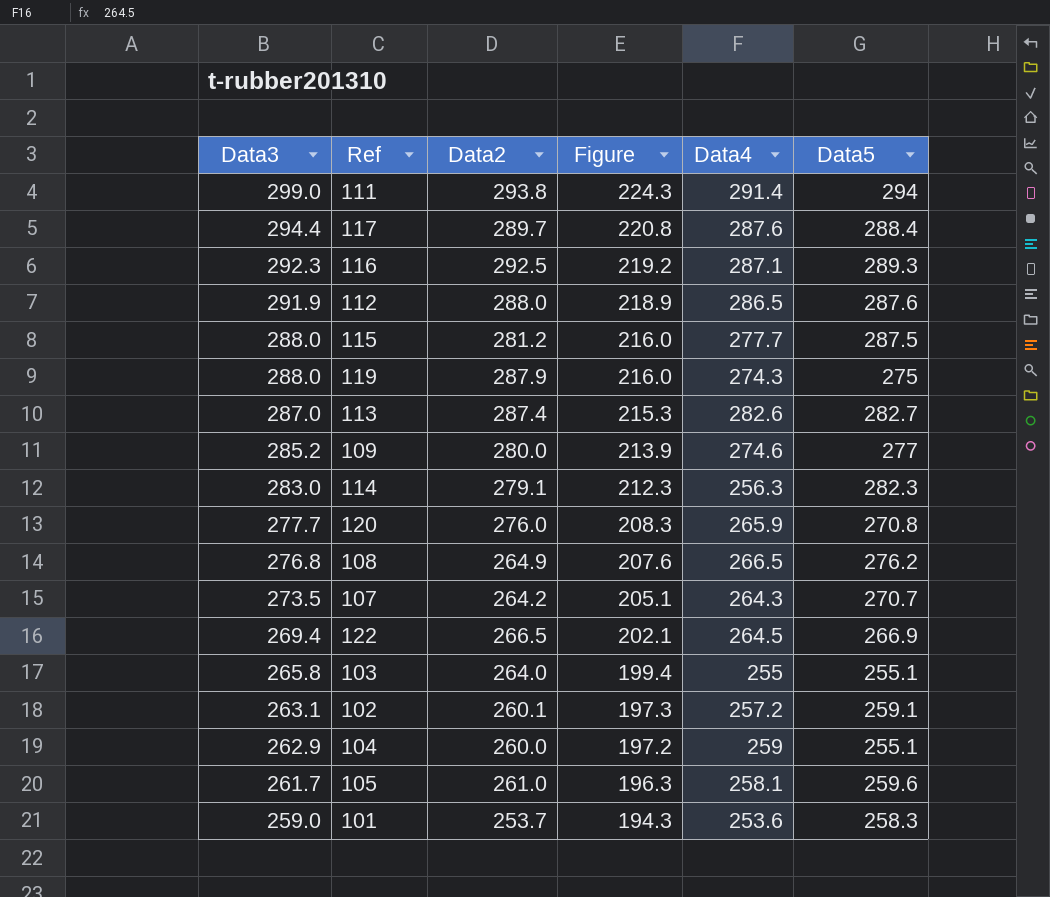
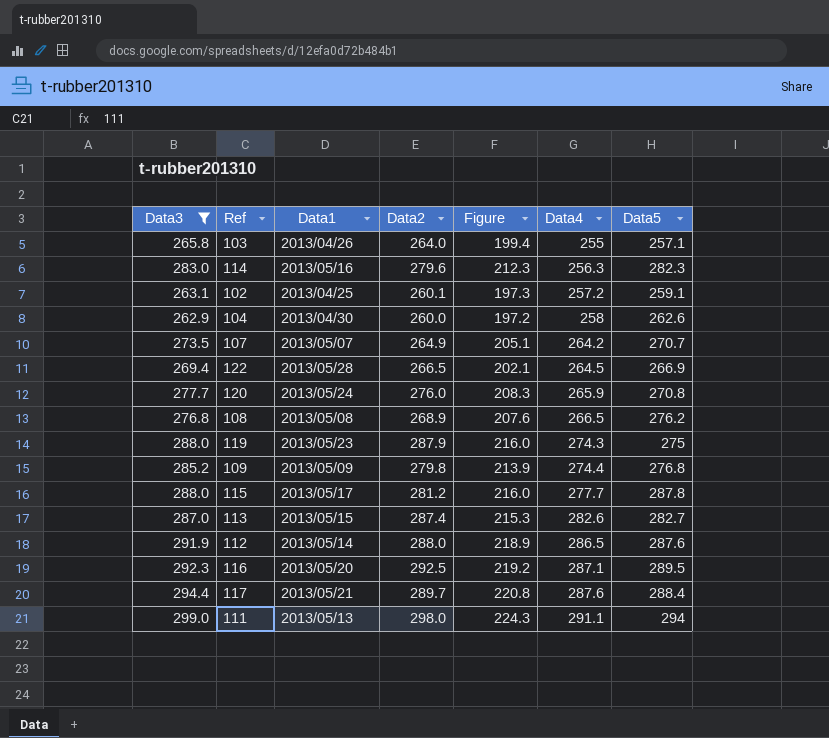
filter: none -> Data3 >= 262.9
row order: Data3 descending -> Data4 ascending
column Data1 | position: none -> 3
103 | Data5: 255.1 -> 257.1
114 | Data2: 279.1 -> 279.6
104 | Data4: 259 -> 258
104 | Data5: 255.1 -> 262.6
107 | Data2: 264.2 -> 264.9
107 | Data4: 264.3 -> 264.2
108 | Data2: 264.9 -> 268.9
109 | Data2: 280.0 -> 279.8
109 | Data4: 274.6 -> 274.4
109 | Data5: 277 -> 276.8
115 | Data5: 287.5 -> 287.8
116 | Data5: 289.3 -> 289.5
111 | Data2: 293.8 -> 298.0
111 | Data4: 291.4 -> 291.1

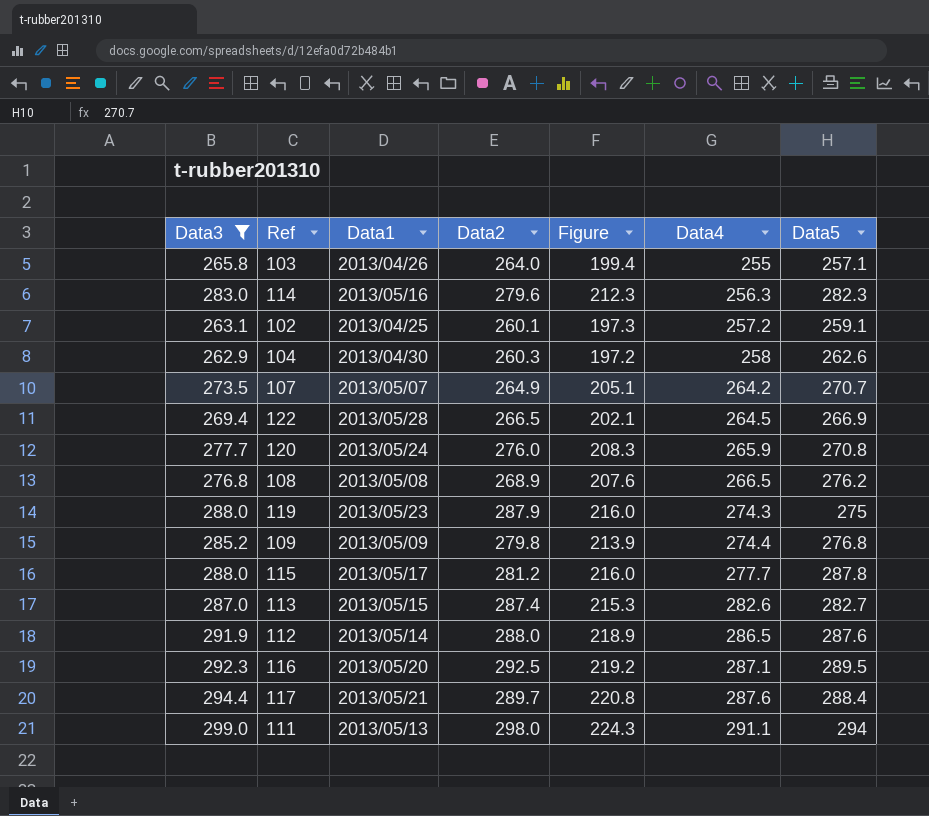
104 | Data2: 260.0 -> 260.3

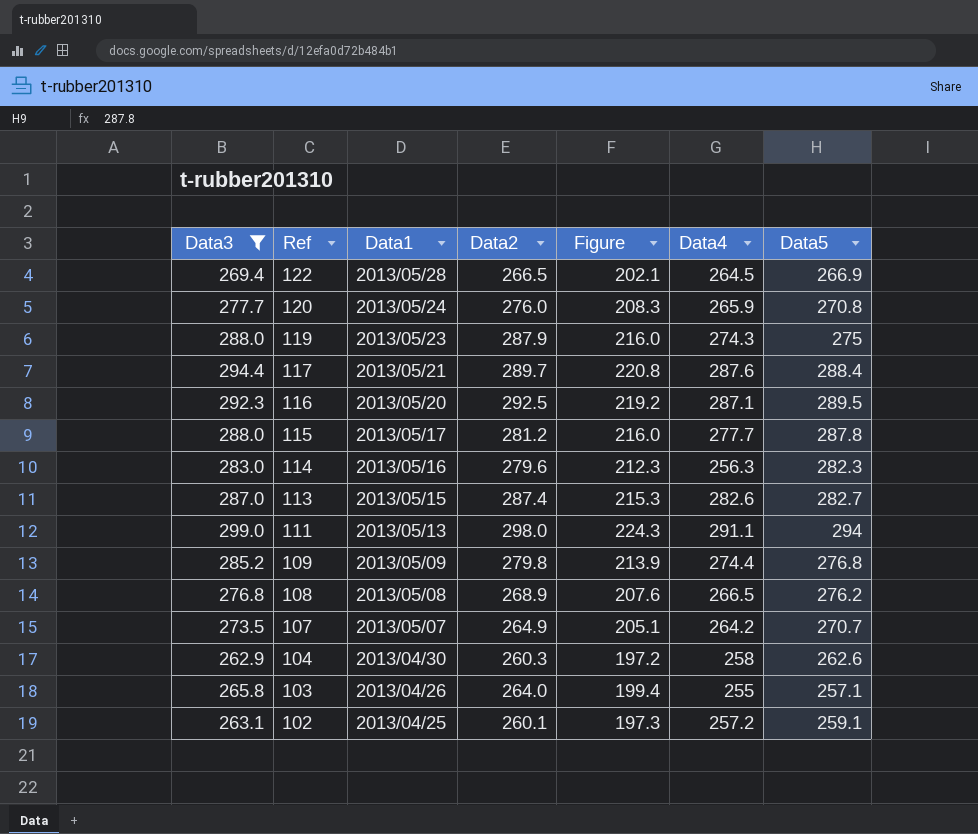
row order: Data4 ascending -> Ref descending
row 112: 291.9 | 2013/05/14 | 288.0 | 218.9 | 286.5 | 287.6 -> none

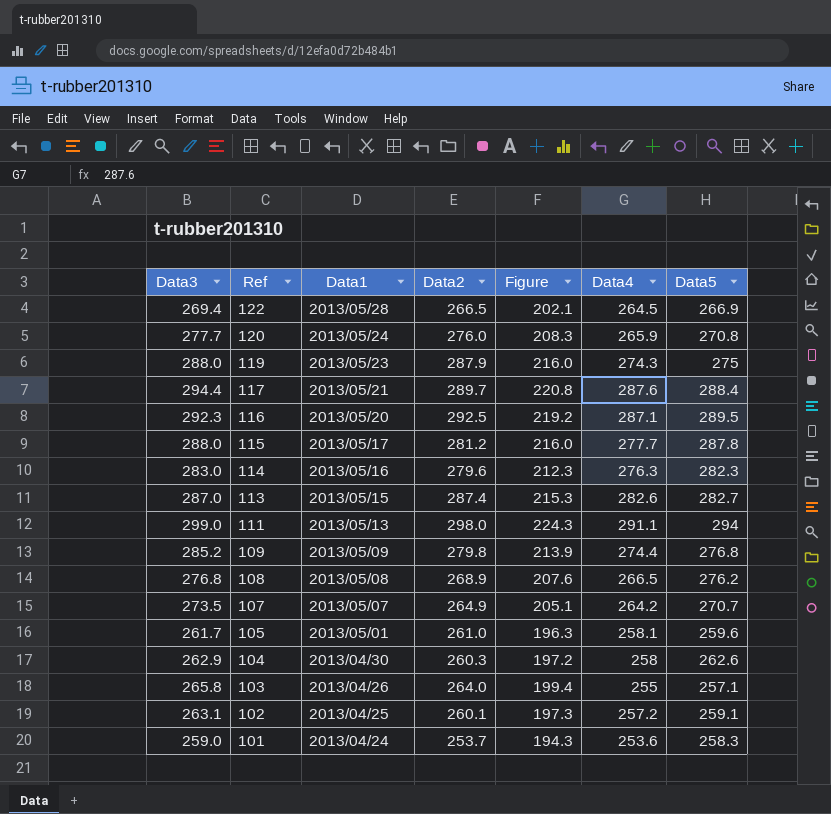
filter: Data3 >= 262.9 -> none
114 | Data4: 256.3 -> 276.3

